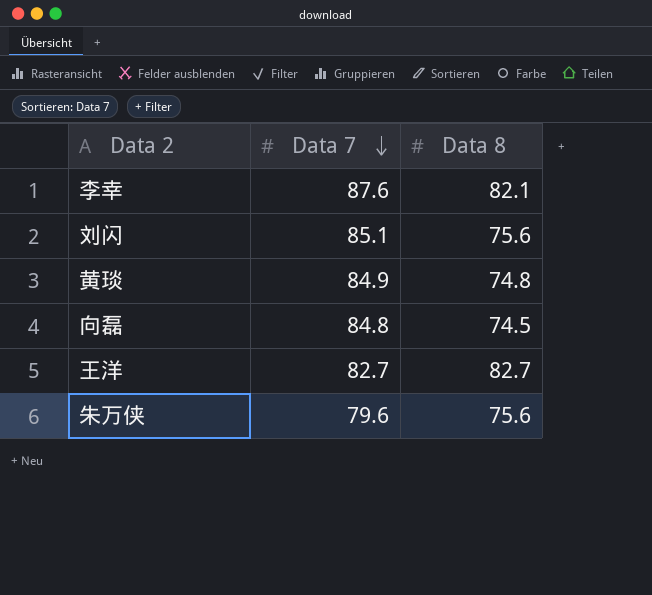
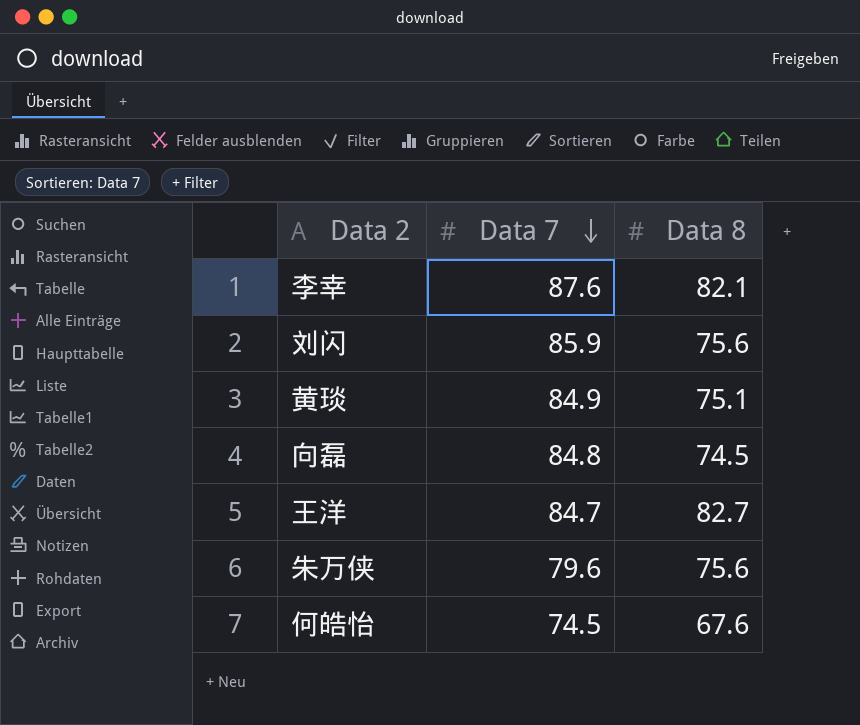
刘闪 | Data 7: 85.1 -> 85.9
黄琰 | Data 8: 74.8 -> 75.1
王洋 | Data 7: 82.7 -> 84.7
row 何皓怡: none -> 74.5 | 67.6

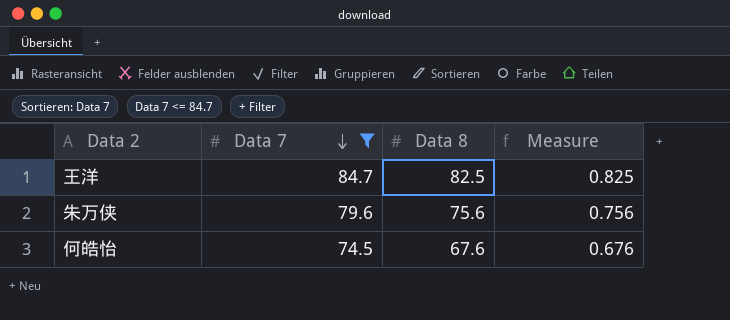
filter: none -> Data 7 <= 84.7
column Measure | formula: none -> [Data 8] * 0.01
王洋 | Data 8: 82.7 -> 82.5

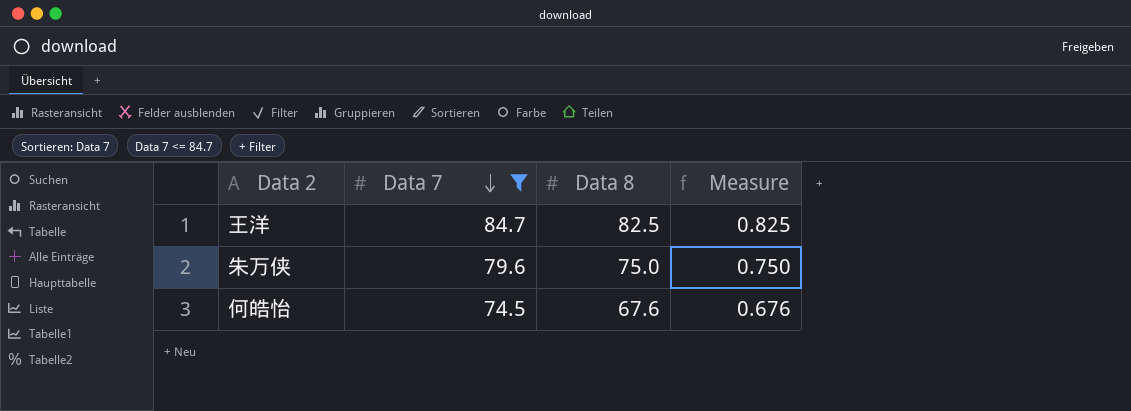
朱万侠 | Data 8: 75.6 -> 75.0
朱万侠 | Measure: 0.756 -> 0.750

